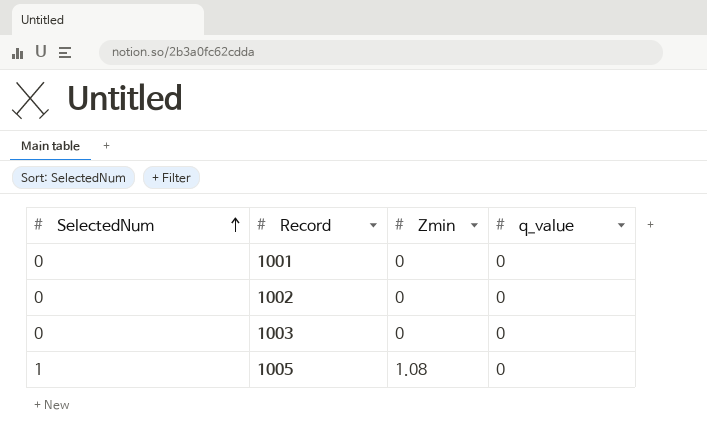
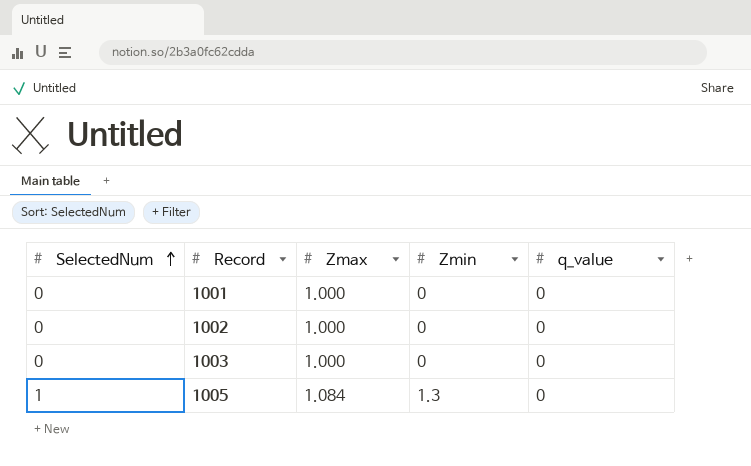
column Zmax | position: none -> 3
1005 | Zmin: 1.08 -> 1.3

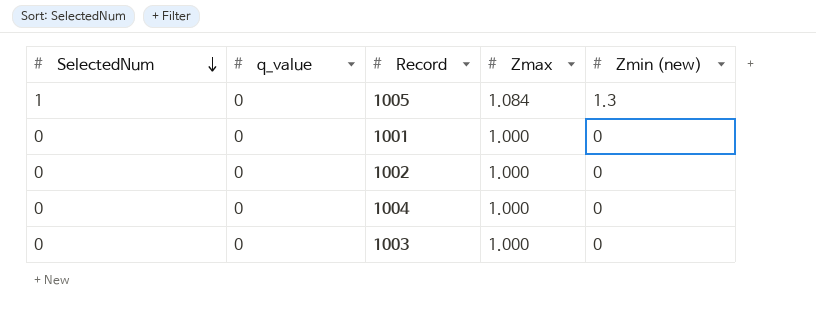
row order: SelectedNum ascending -> SelectedNum descending
column q_value | position: 5 -> 2
column name: Zmin -> Zmin (new)
row 1004: none -> 0 | 0 | 1.000 | 0

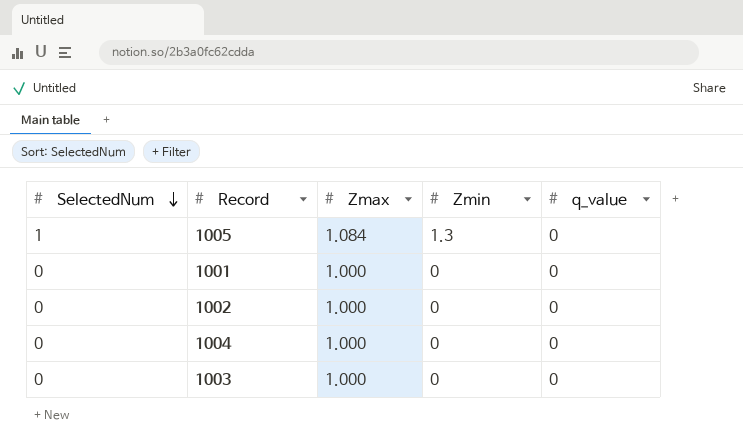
column name: Zmin (new) -> Zmin
column q_value | position: 2 -> 5

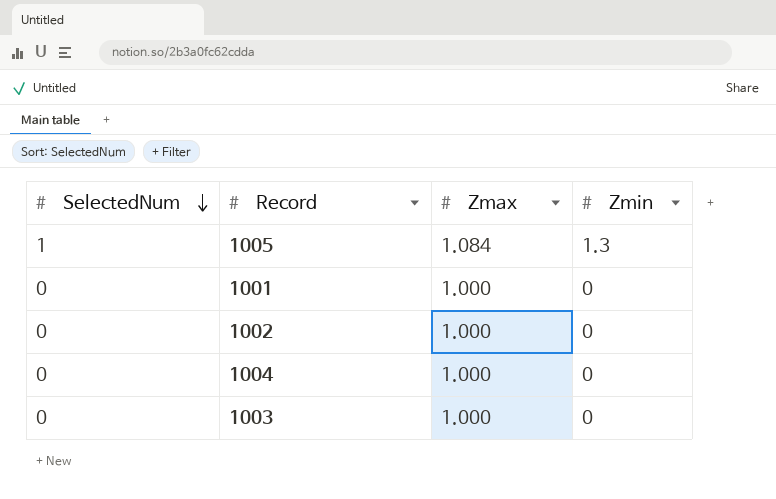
column q_value | position: 5 -> none

